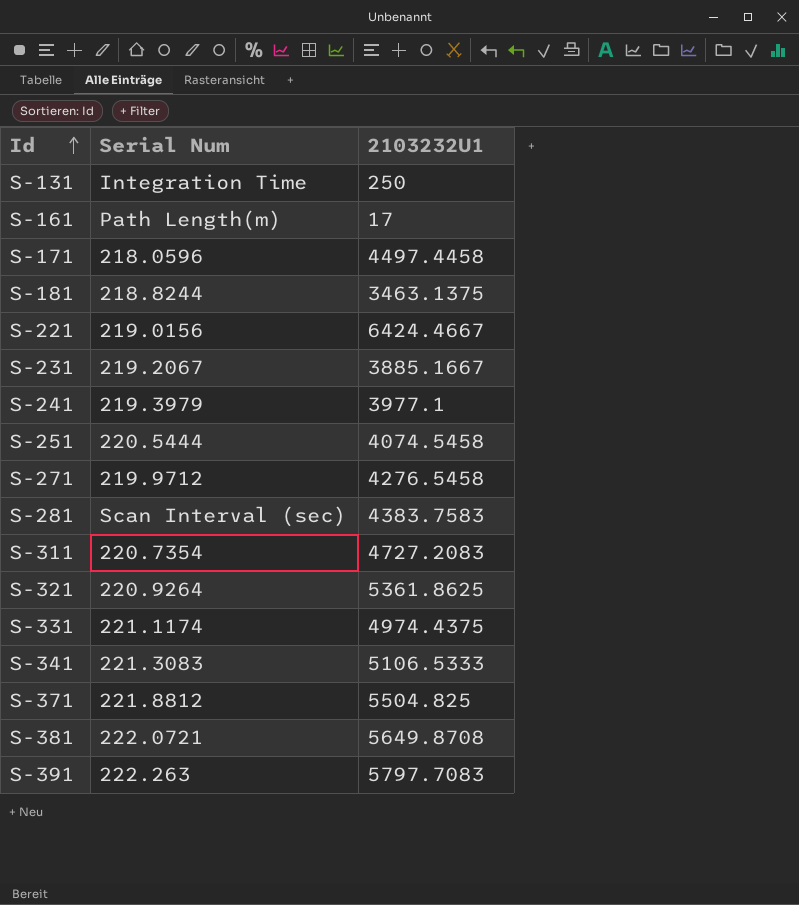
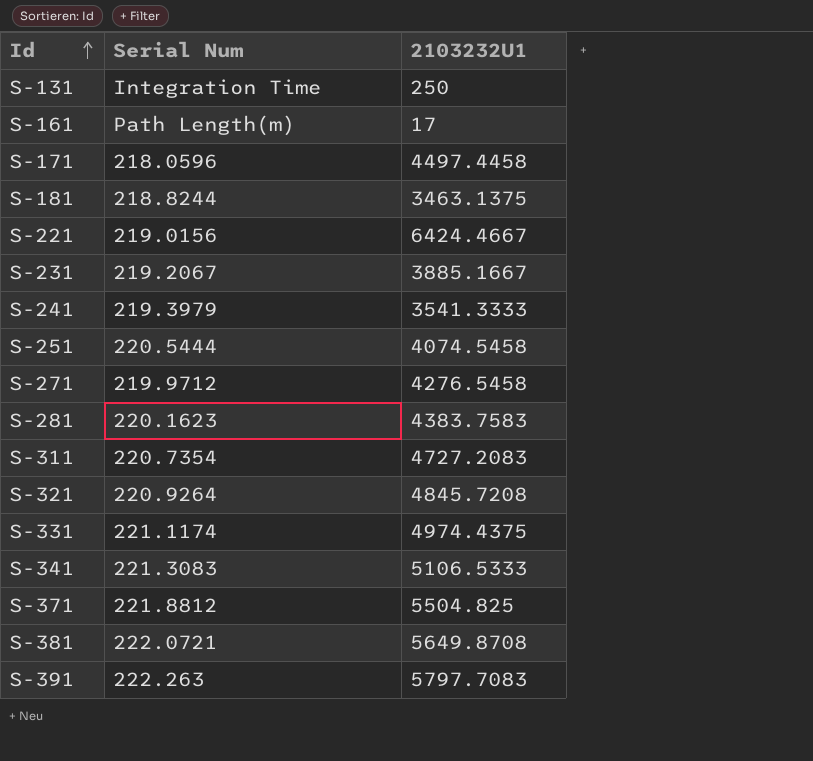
S-241 | 2103232U1: 3977.1 -> 3541.3333
S-281 | Serial Num: Scan Interval (sec) -> 220.1623
S-321 | 2103232U1: 5361.8625 -> 4845.7208

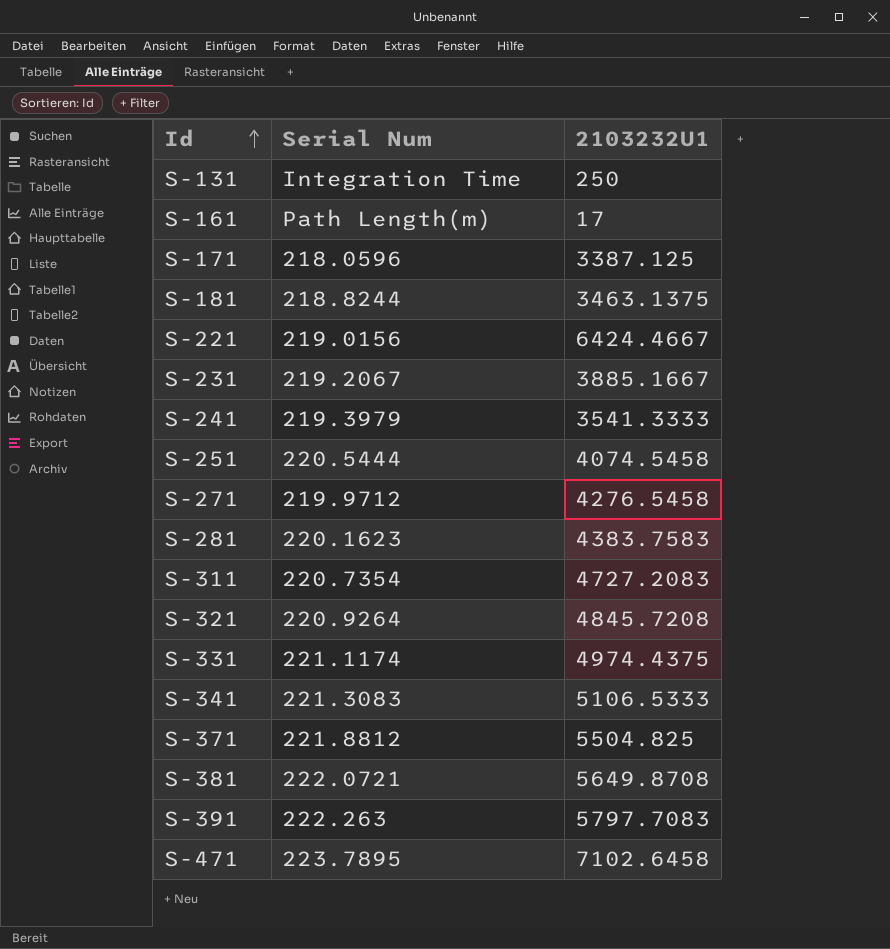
S-171 | 2103232U1: 4497.4458 -> 3387.125
row S-471: none -> 223.7895 | 7102.6458

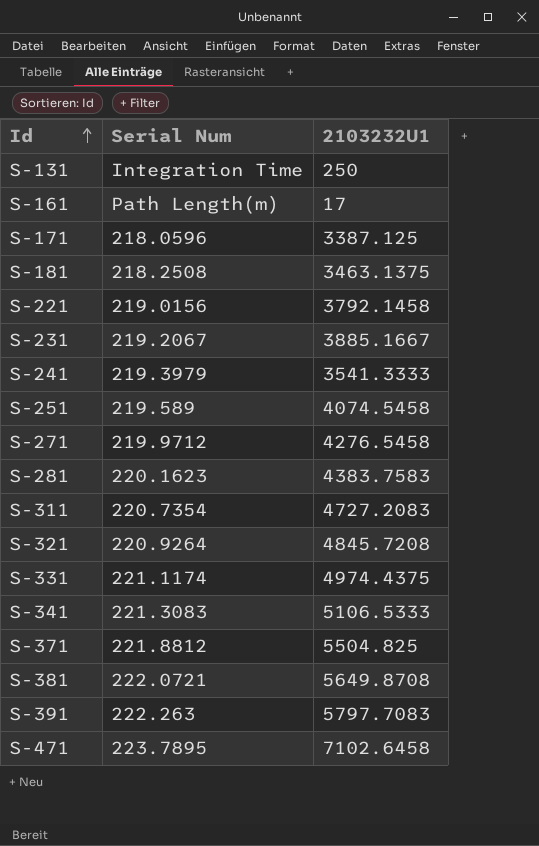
S-181 | Serial Num: 218.8244 -> 218.2508
S-221 | 2103232U1: 6424.4667 -> 3792.1458
S-251 | Serial Num: 220.5444 -> 219.589

